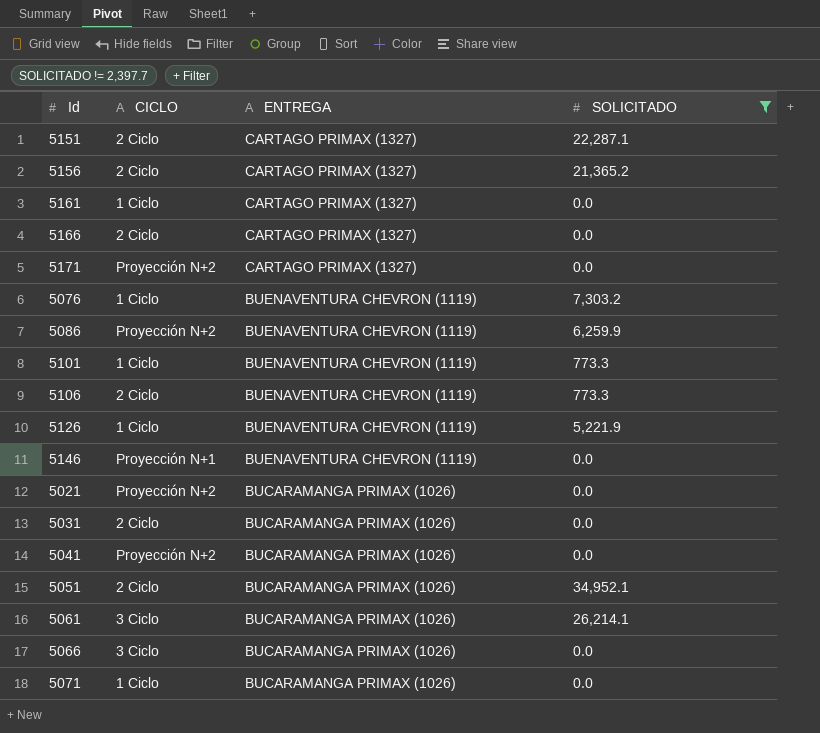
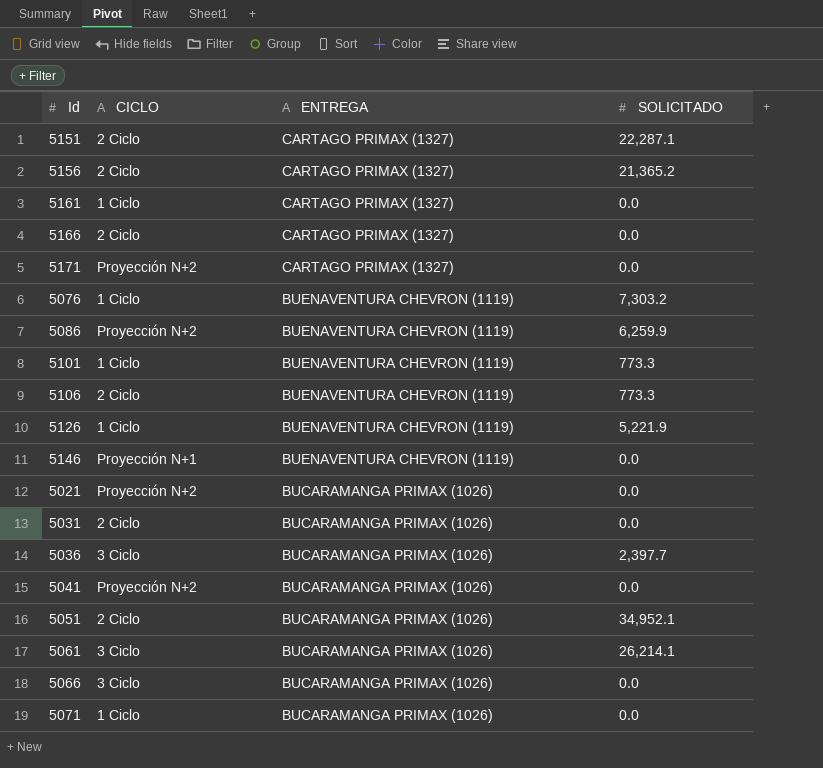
filter: SOLICITADO != 2,397.7 -> none

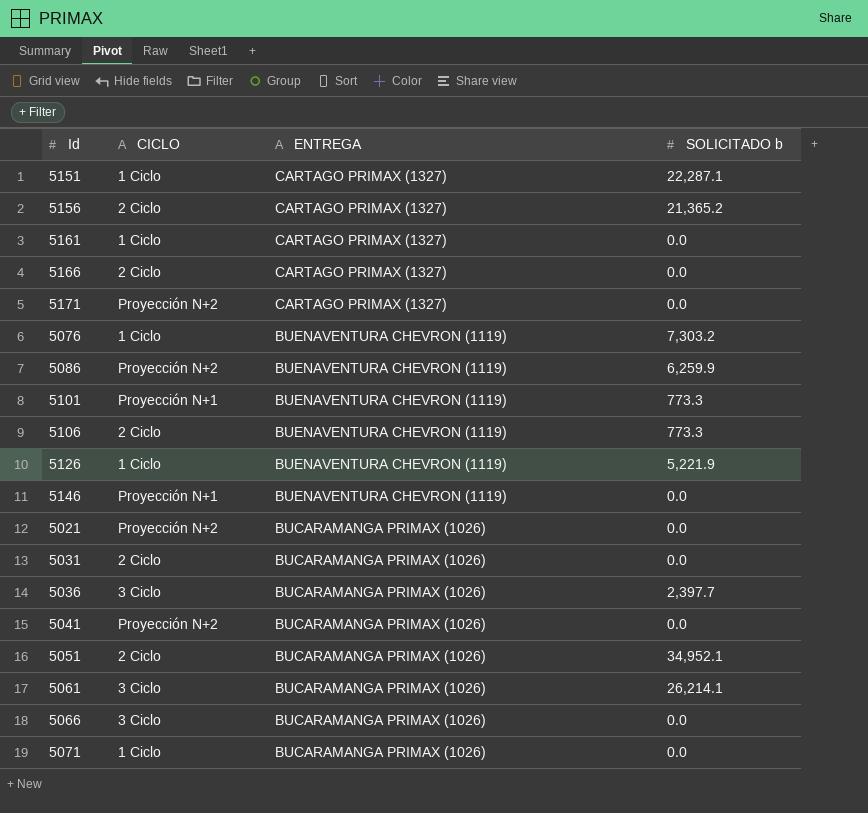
column name: SOLICITADO -> SOLICITADO b
5151 | CICLO: 2 Ciclo -> 1 Ciclo
5101 | CICLO: 1 Ciclo -> Proyección N+1

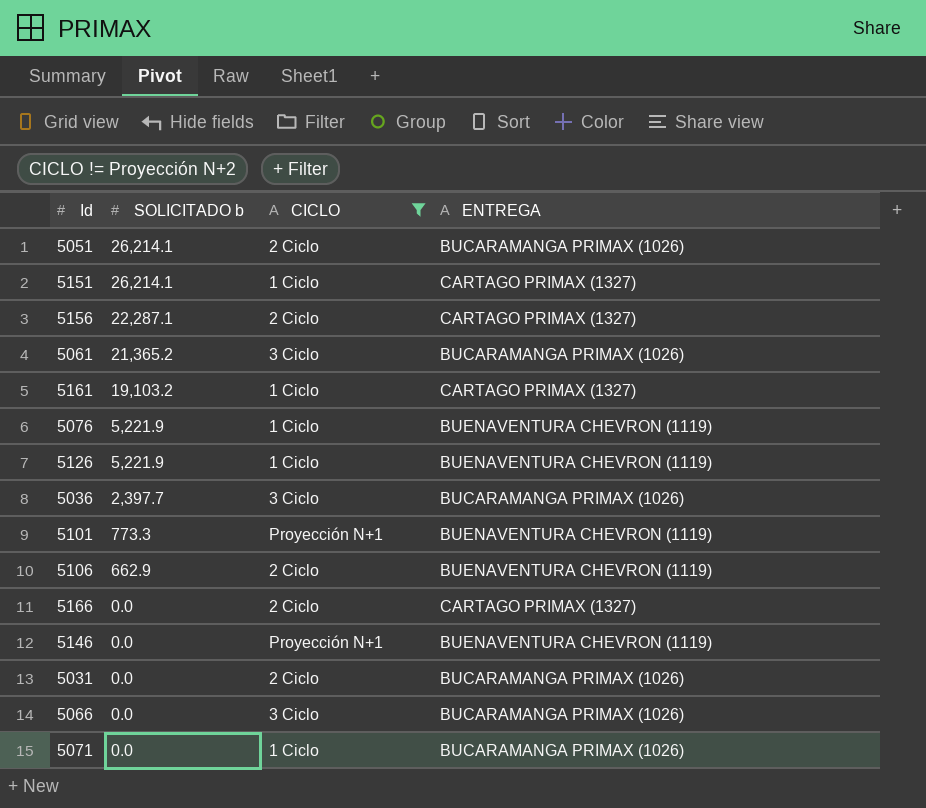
filter: none -> CICLO != Proyección N+2
row order: ENTREGA descending -> SOLICITADO b descending
column SOLICITADO b | position: 4 -> 2
5051 | SOLICITADO b: 34,952.1 -> 26,214.1
5151 | SOLICITADO b: 22,287.1 -> 26,214.1
5156 | SOLICITADO b: 21,365.2 -> 22,287.1
5061 | SOLICITADO b: 26,214.1 -> 21,365.2
5161 | SOLICITADO b: 0.0 -> 19,103.2
5076 | SOLICITADO b: 7,303.2 -> 5,221.9
5106 | SOLICITADO b: 773.3 -> 662.9

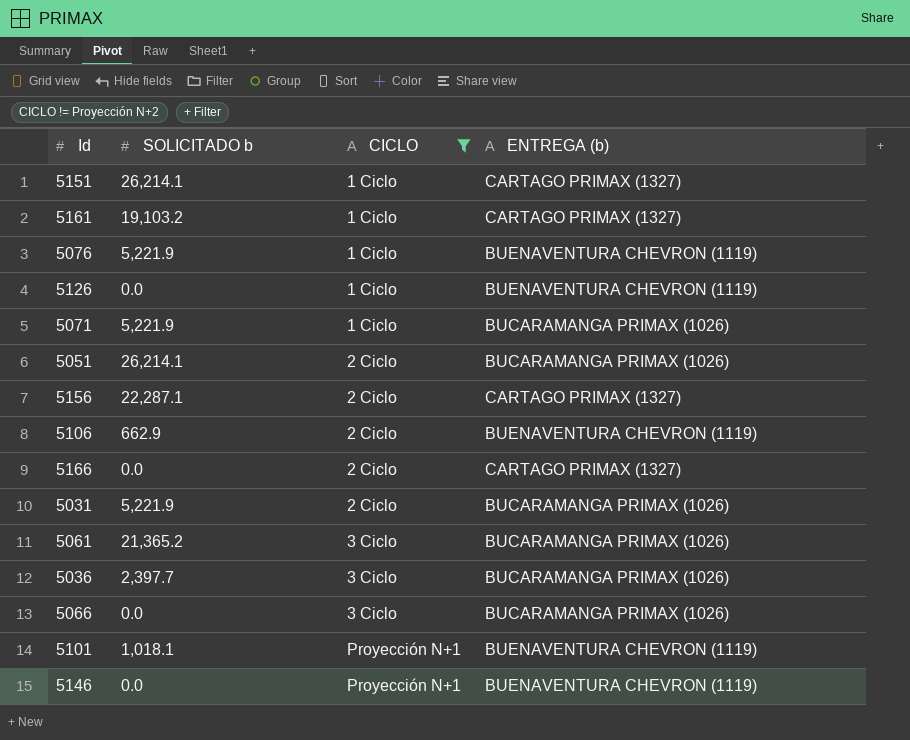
row order: SOLICITADO b descending -> CICLO ascending
column name: ENTREGA -> ENTREGA (b)
5126 | SOLICITADO b: 5,221.9 -> 0.0
5071 | SOLICITADO b: 0.0 -> 5,221.9
5031 | SOLICITADO b: 0.0 -> 5,221.9
5101 | SOLICITADO b: 773.3 -> 1,018.1

